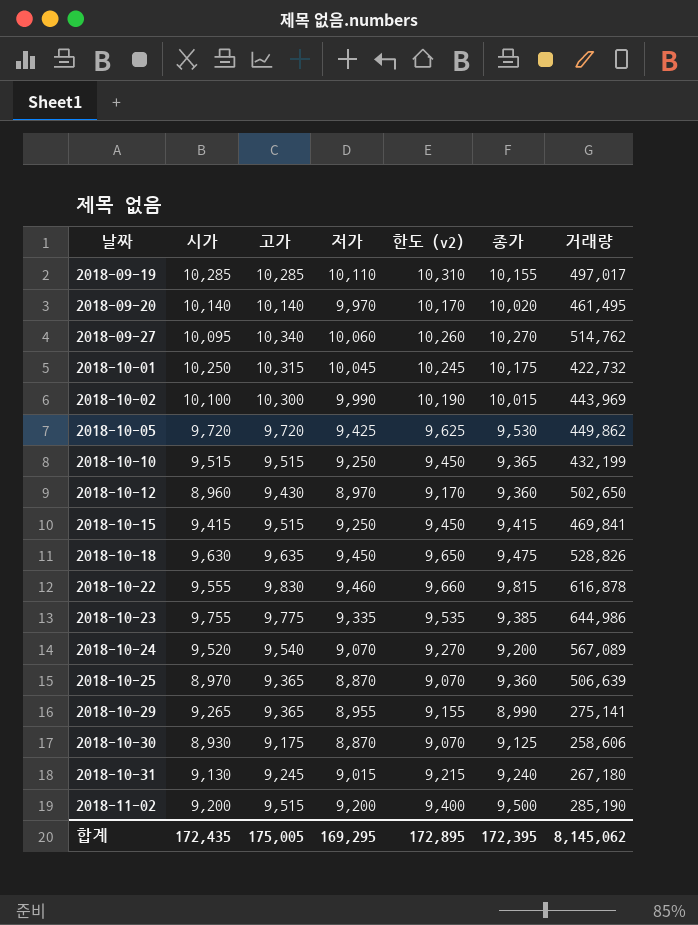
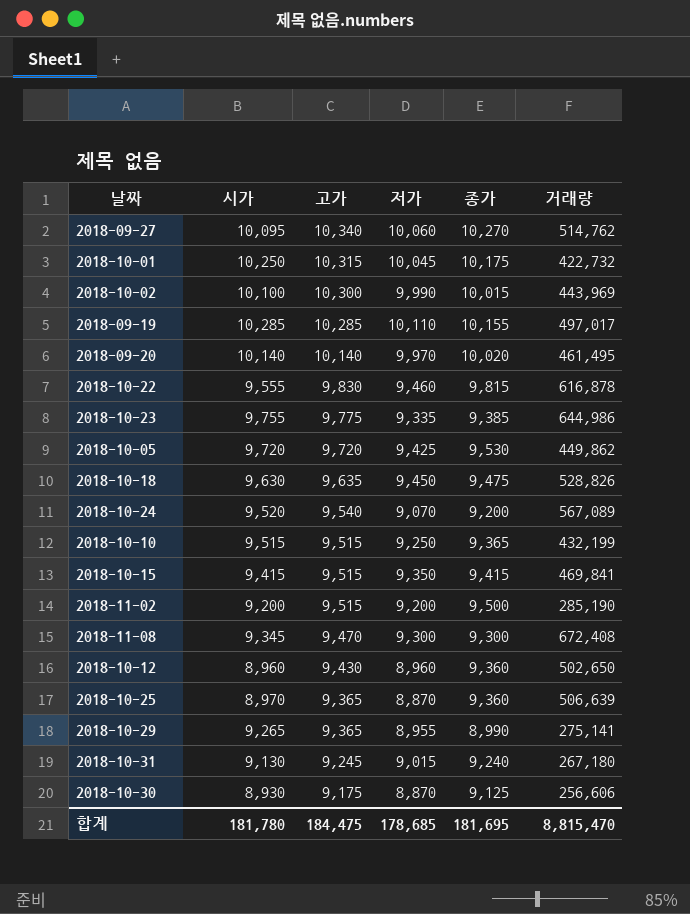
row order: 날짜 ascending -> 고가 descending
column 한도 (v2) | formula: [저가] + 200 -> none
2018-10-15 | 저가: 9,250 -> 9,350
row 2018-11-08: none -> 9,345 | 9,470 | 9,300 | 9,300 | 672,408
2018-10-12 | 저가: 8,970 -> 8,960
2018-10-30 | 거래량: 258,606 -> 256,606
합계 | 시가: 172,435 -> 181,780
합계 | 고가: 175,005 -> 184,475
합계 | 저가: 169,295 -> 178,685
합계 | 종가: 172,395 -> 181,695
합계 | 거래량: 8,145,062 -> 8,815,470

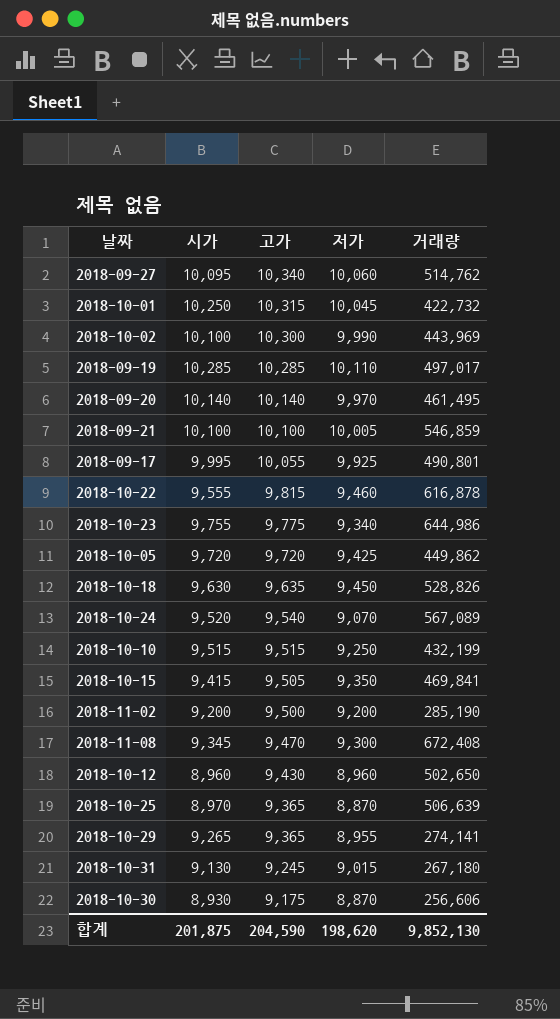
column 종가 | position: 5 -> none
row 2018-09-21: none -> 10,100 | 10,100 | 10,005 | 546,859
row 2018-09-17: none -> 9,995 | 10,055 | 9,925 | 490,801
2018-10-22 | 고가: 9,830 -> 9,815
2018-10-23 | 저가: 9,335 -> 9,340
2018-10-15 | 고가: 9,515 -> 9,505
2018-11-02 | 고가: 9,515 -> 9,500
2018-10-29 | 거래량: 275,141 -> 274,141
합계 | 시가: 181,780 -> 201,875
합계 | 고가: 184,475 -> 204,590
합계 | 저가: 178,685 -> 198,620
합계 | 거래량: 8,815,470 -> 9,852,130

